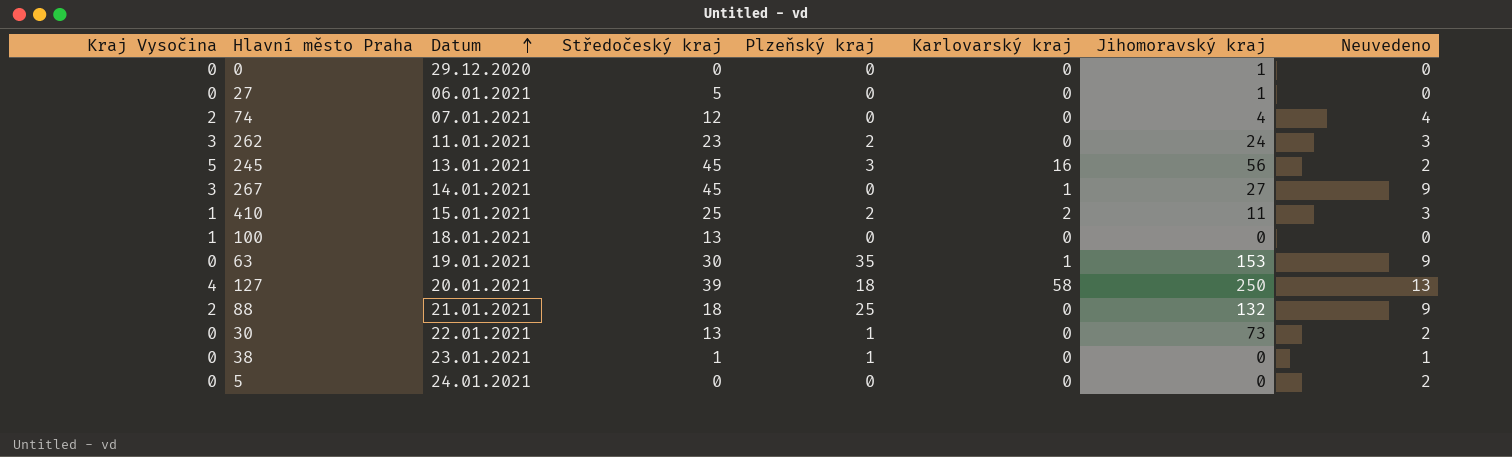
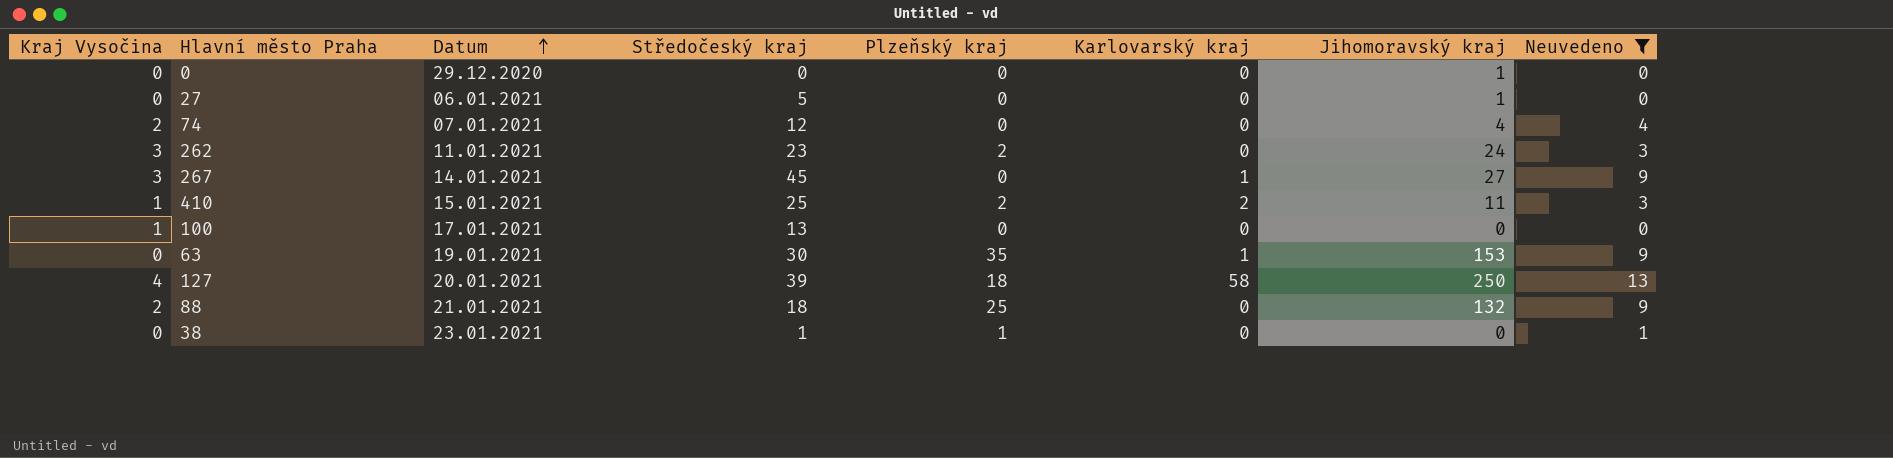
filter: none -> Neuvedeno != 2
100 | Datum: 18.01.2021 -> 17.01.2021

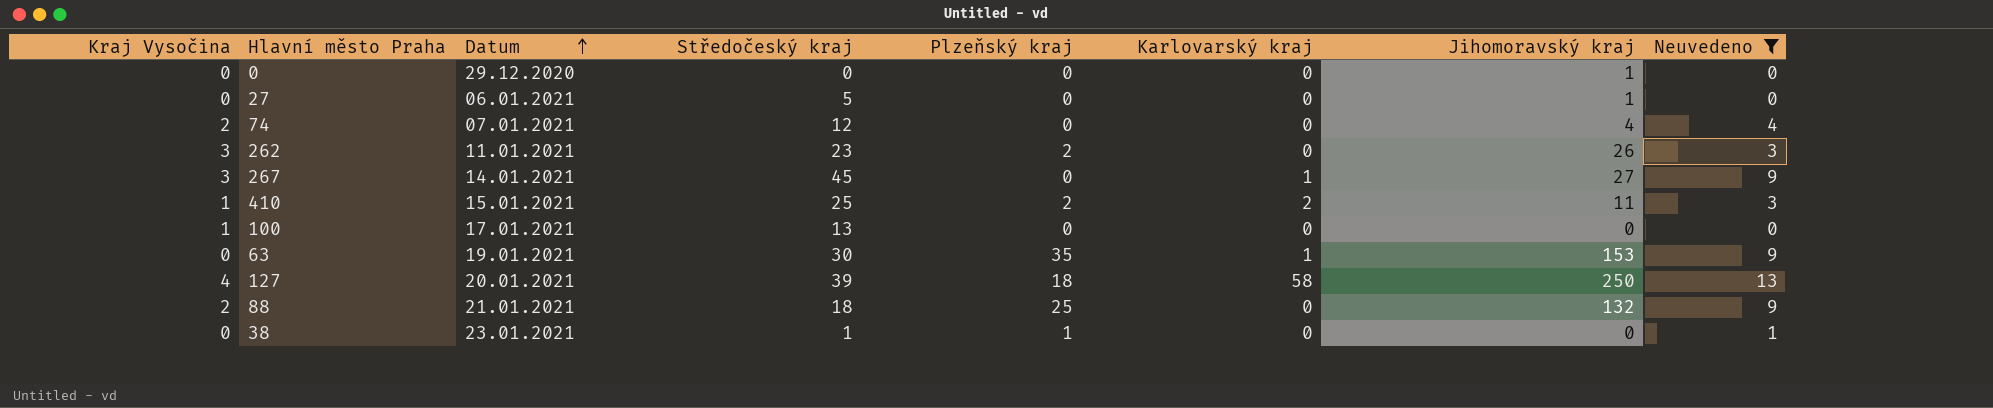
262 | Jihomoravský kraj: 24 -> 26

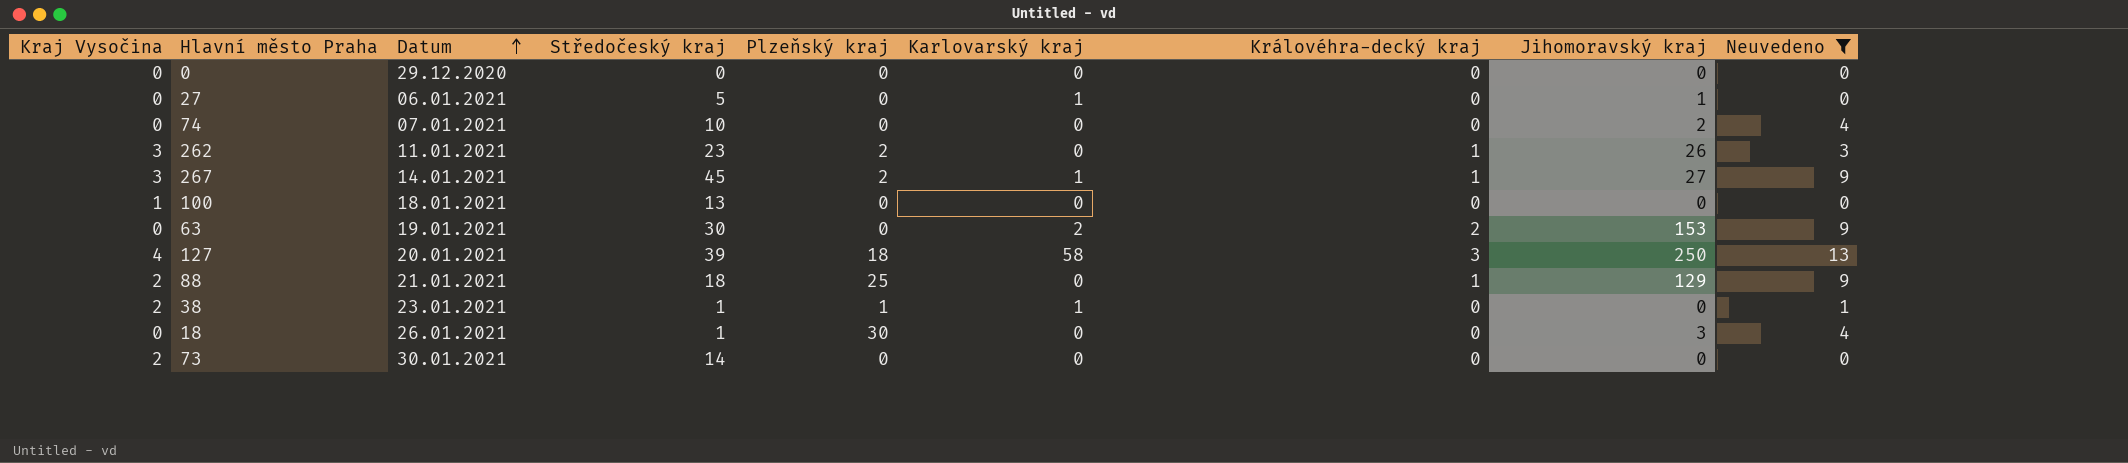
column Královéhra-decký kraj | position: none -> 7
row 410: 1 | 15.01.2021 | 25 | 2 | 2 | 11 | 3 -> none
0 | Jihomoravský kraj: 1 -> 0
27 | Karlovarský kraj: 0 -> 1
74 | Kraj Vysočina: 2 -> 0
74 | Středočeský kraj: 12 -> 10
74 | Jihomoravský kraj: 4 -> 2
267 | Plzeňský kraj: 0 -> 2
100 | Datum: 17.01.2021 -> 18.01.2021
63 | Plzeňský kraj: 35 -> 0
63 | Karlovarský kraj: 1 -> 2
88 | Jihomoravský kraj: 132 -> 129
38 | Kraj Vysočina: 0 -> 2
38 | Karlovarský kraj: 0 -> 1
row 18: none -> 0 | 26.01.2021 | 1 | 30 | 0 | 0 | 3 | 4
row 73: none -> 2 | 30.01.2021 | 14 | 0 | 0 | 0 | 0 | 0

